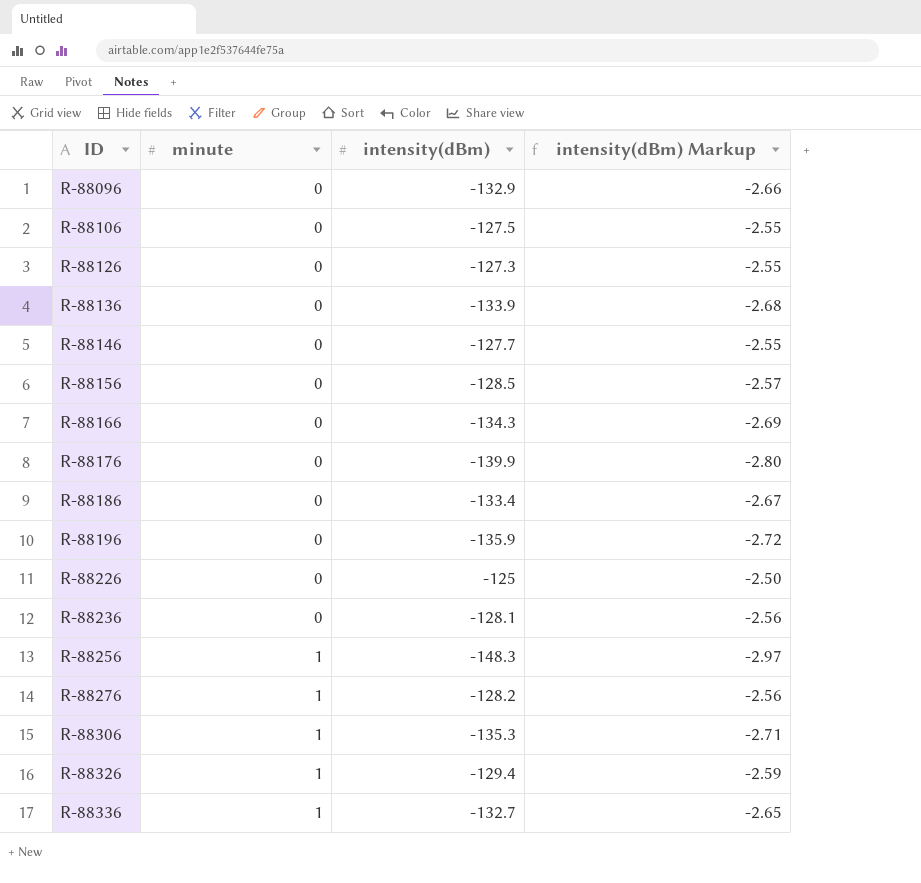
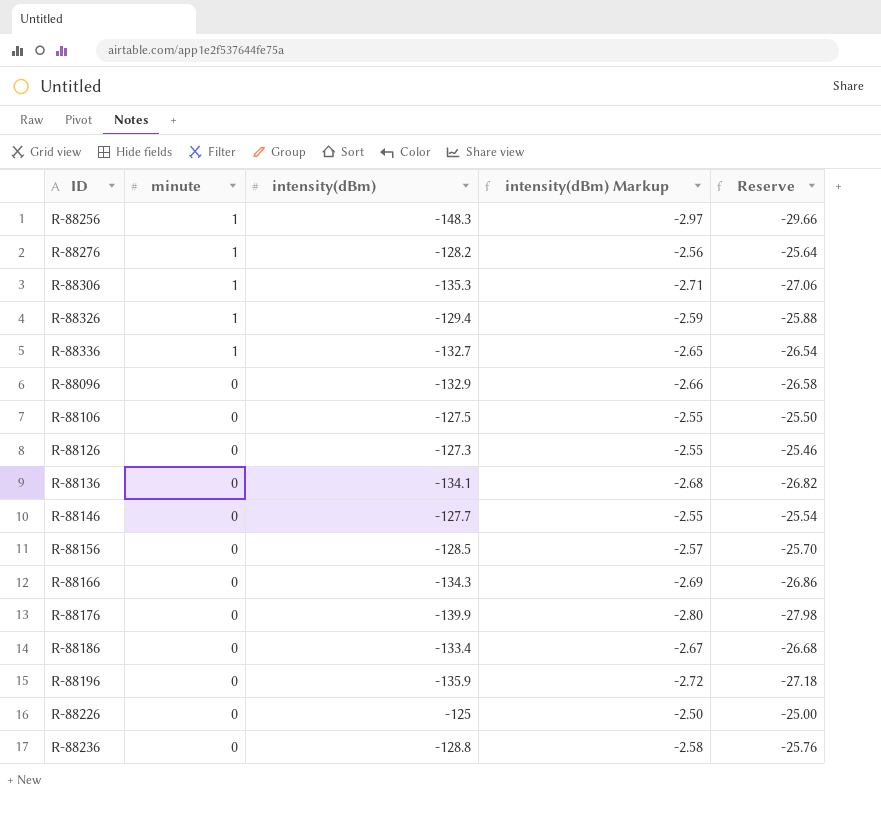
row order: ID ascending -> minute descending
column Reserve | formula: none -> [intensity(dBm)] * 0.2
R-88136 | intensity(dBm): -133.9 -> -134.1
R-88236 | intensity(dBm): -128.1 -> -128.8
R-88236 | intensity(dBm) Markup: -2.56 -> -2.58

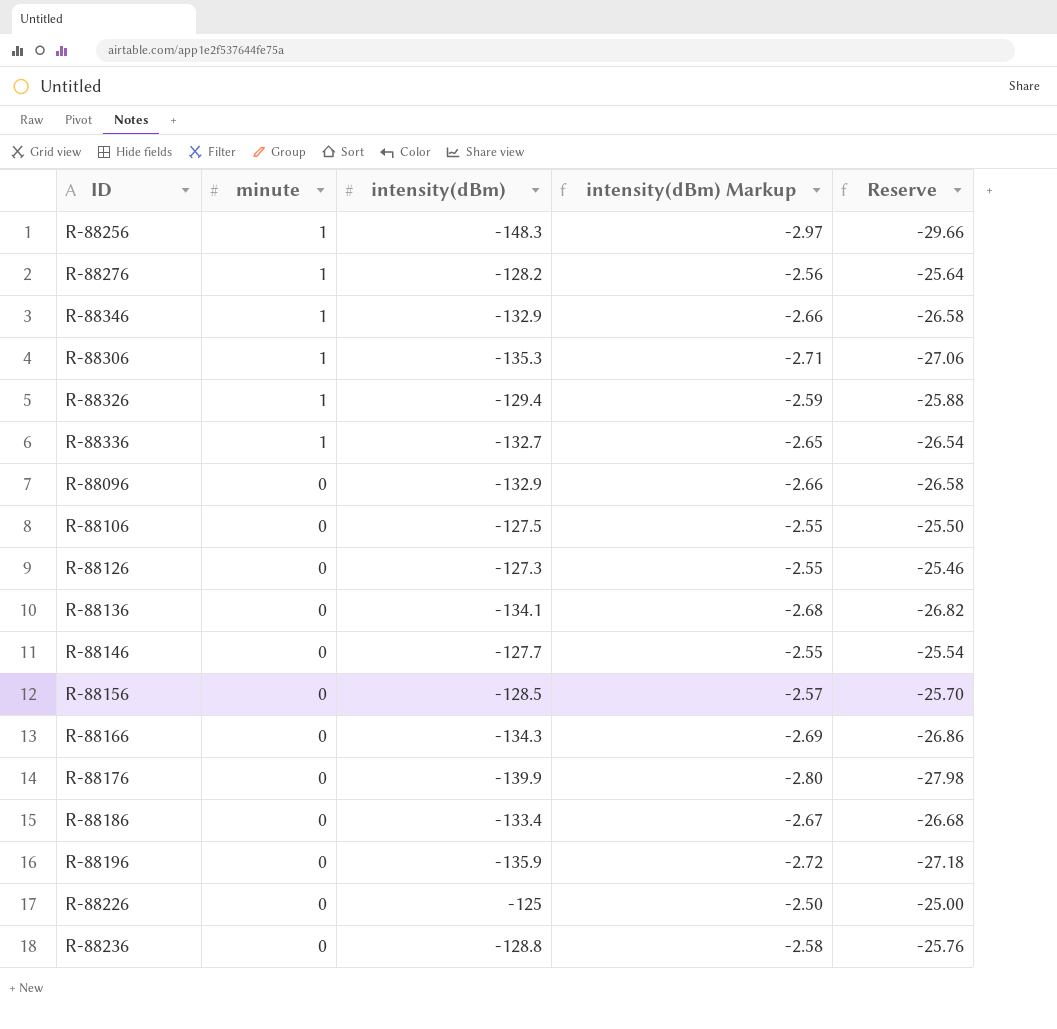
row R-88346: none -> 1 | -132.9 | -2.66 | -26.58

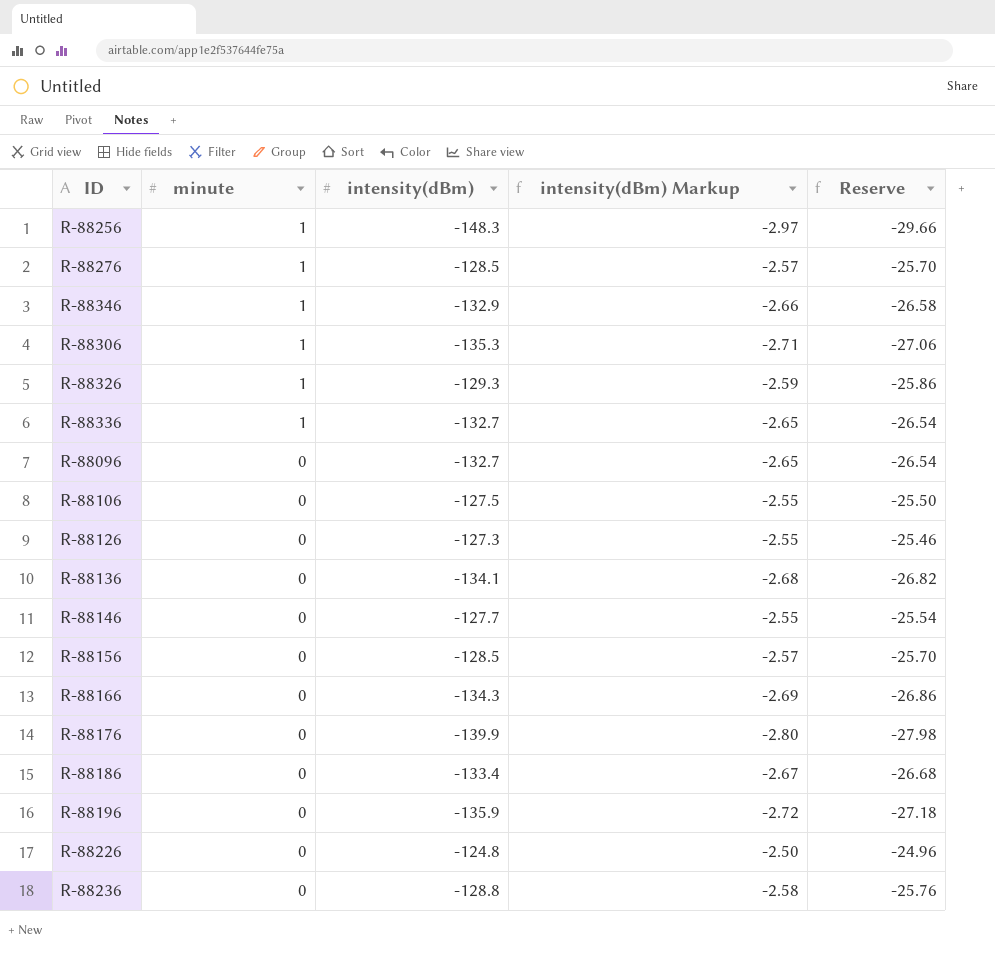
R-88276 | intensity(dBm): -128.2 -> -128.5
R-88276 | intensity(dBm) Markup: -2.56 -> -2.57
R-88276 | Reserve: -25.64 -> -25.70
R-88326 | intensity(dBm): -129.4 -> -129.3
R-88326 | Reserve: -25.88 -> -25.86
R-88096 | intensity(dBm): -132.9 -> -132.7
R-88096 | intensity(dBm) Markup: -2.66 -> -2.65
R-88096 | Reserve: -26.58 -> -26.54
R-88226 | intensity(dBm): -125 -> -124.8
R-88226 | Reserve: -25.00 -> -24.96

